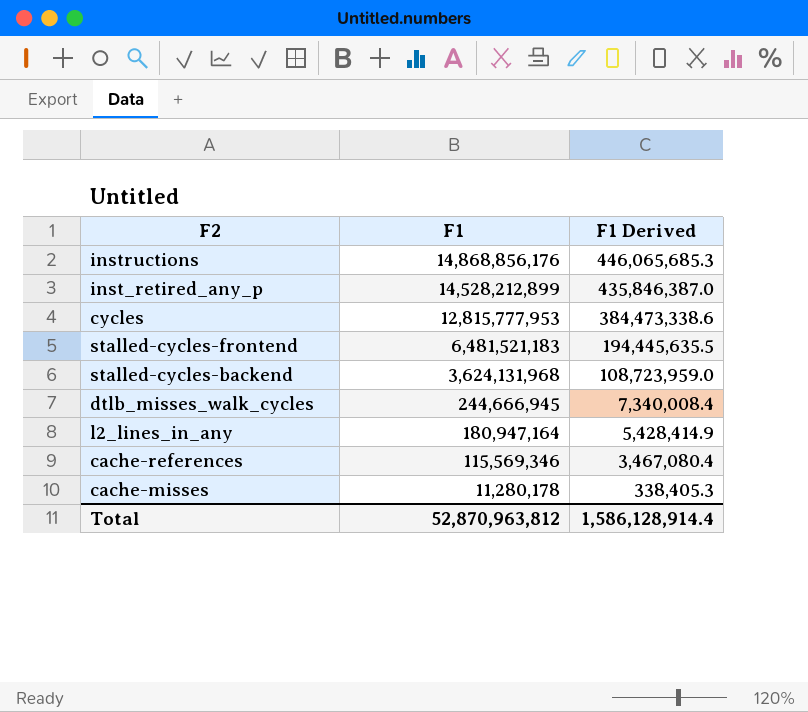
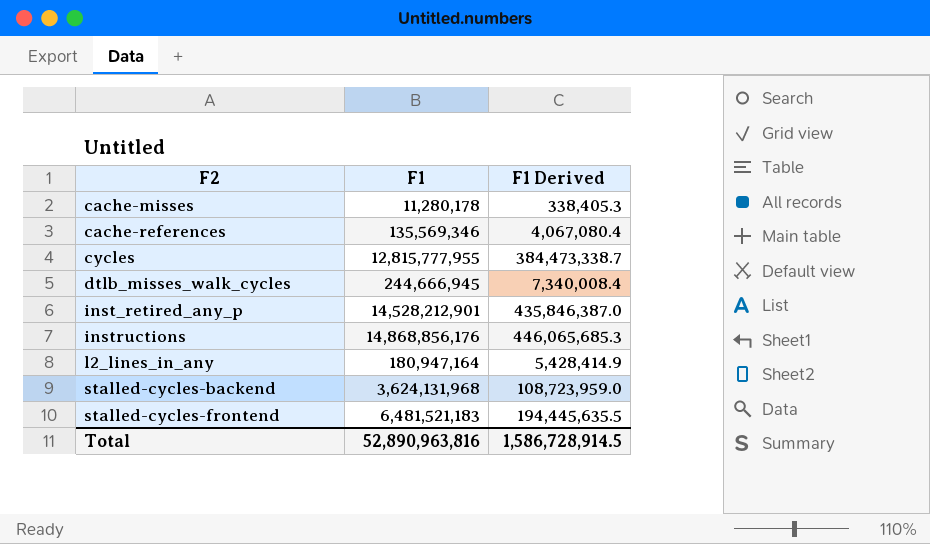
row order: F1 descending -> F2 ascending
cache-references | F1: 115,569,346 -> 135,569,346
cache-references | F1 Derived: 3,467,080.4 -> 4,067,080.4
cycles | F1: 12,815,777,953 -> 12,815,777,955
cycles | F1 Derived: 384,473,338.6 -> 384,473,338.7
inst_retired_any_p | F1: 14,528,212,899 -> 14,528,212,901
Total | F1: 52,870,963,812 -> 52,890,963,816
Total | F1 Derived: 1,586,128,914.4 -> 1,586,728,914.5

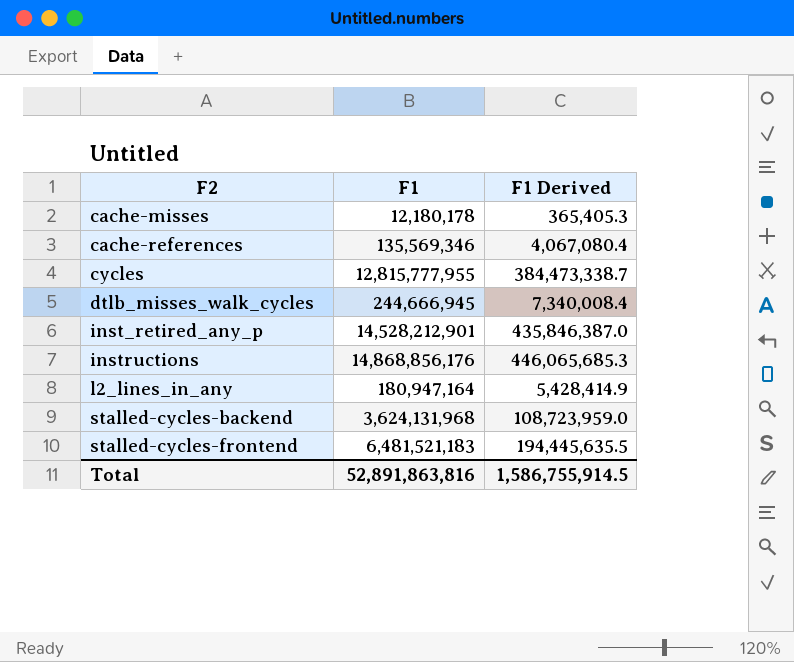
cache-misses | F1: 11,280,178 -> 12,180,178
cache-misses | F1 Derived: 338,405.3 -> 365,405.3
Total | F1: 52,890,963,816 -> 52,891,863,816
Total | F1 Derived: 1,586,728,914.5 -> 1,586,755,914.5

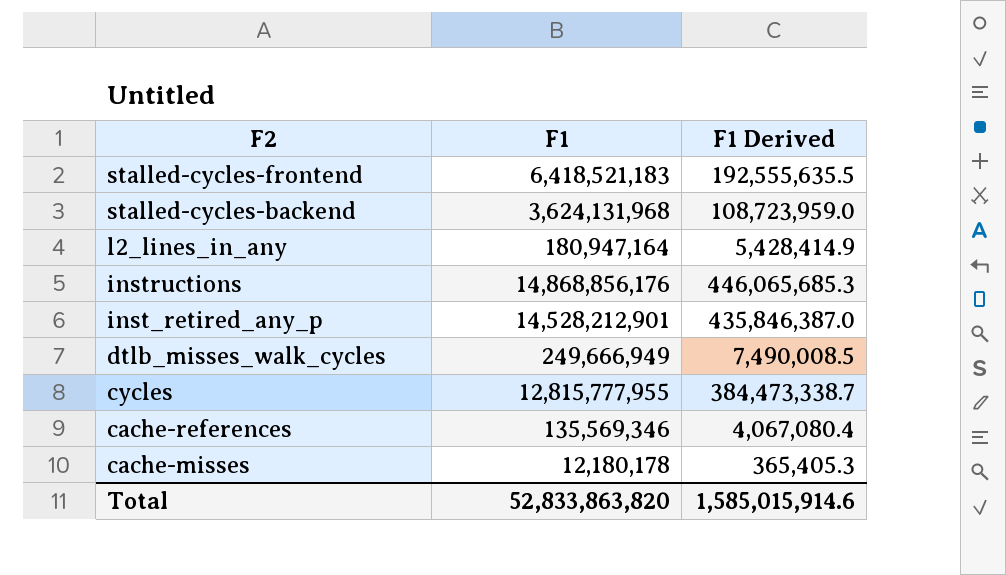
row order: F2 ascending -> F2 descending
stalled-cycles-frontend | F1: 6,481,521,183 -> 6,418,521,183
stalled-cycles-frontend | F1 Derived: 194,445,635.5 -> 192,555,635.5
dtlb_misses_walk_cycles | F1: 244,666,945 -> 249,666,949
dtlb_misses_walk_cycles | F1 Derived: 7,340,008.4 -> 7,490,008.5
Total | F1: 52,891,863,816 -> 52,833,863,820
Total | F1 Derived: 1,586,755,914.5 -> 1,585,015,914.6

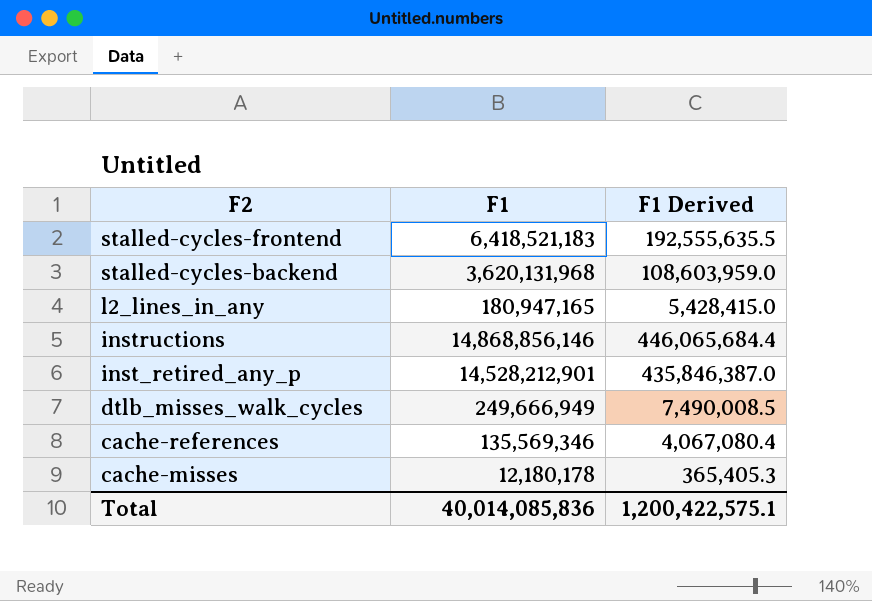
row cycles: 12,815,777,955 | 384,473,338.7 -> none
stalled-cycles-backend | F1: 3,624,131,968 -> 3,620,131,968
stalled-cycles-backend | F1 Derived: 108,723,959.0 -> 108,603,959.0
l2_lines_in_any | F1: 180,947,164 -> 180,947,165
l2_lines_in_any | F1 Derived: 5,428,414.9 -> 5,428,415.0
instructions | F1: 14,868,856,176 -> 14,868,856,146
instructions | F1 Derived: 446,065,685.3 -> 446,065,684.4
Total | F1: 52,833,863,820 -> 40,014,085,836
Total | F1 Derived: 1,585,015,914.6 -> 1,200,422,575.1

